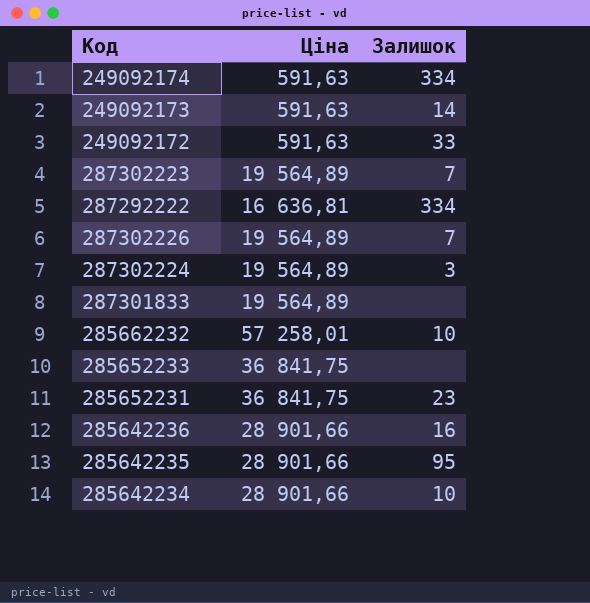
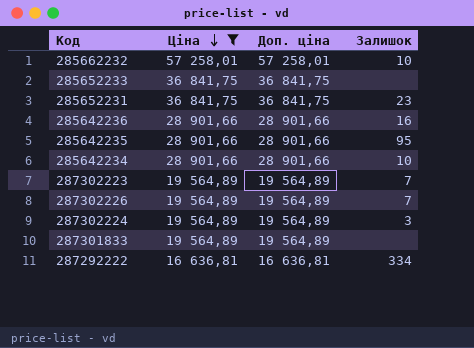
filter: none -> Ціна != 591,63
row order: none -> Ціна descending
column Доп. ціна | position: none -> 3

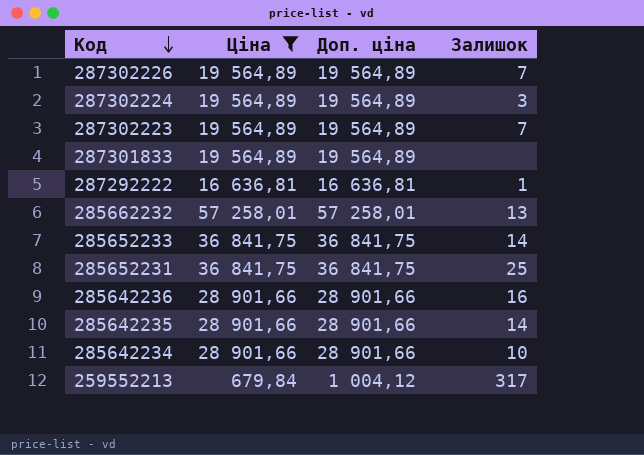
row order: Ціна descending -> Код descending
287292222 | Залишок: 334 -> 1
285662232 | Залишок: 10 -> 13
285652233 | Залишок: none -> 14
285652231 | Залишок: 23 -> 25
285642235 | Залишок: 95 -> 14
row 259552213: none -> 679,84 | 1 004,12 | 317

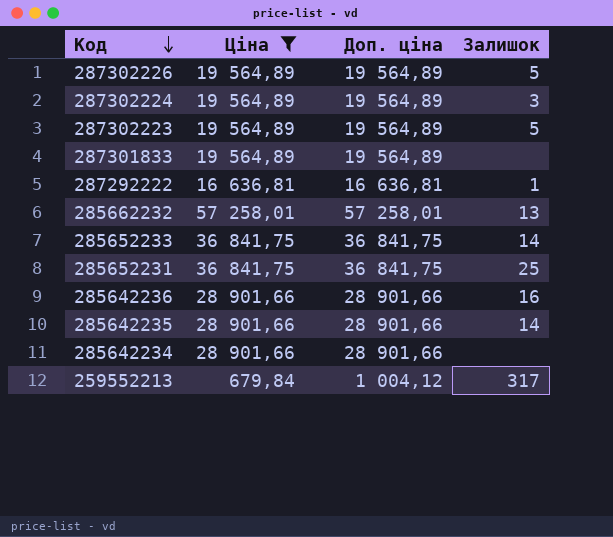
287302226 | Залишок: 7 -> 5
287302223 | Залишок: 7 -> 5
285642234 | Залишок: 10 -> none

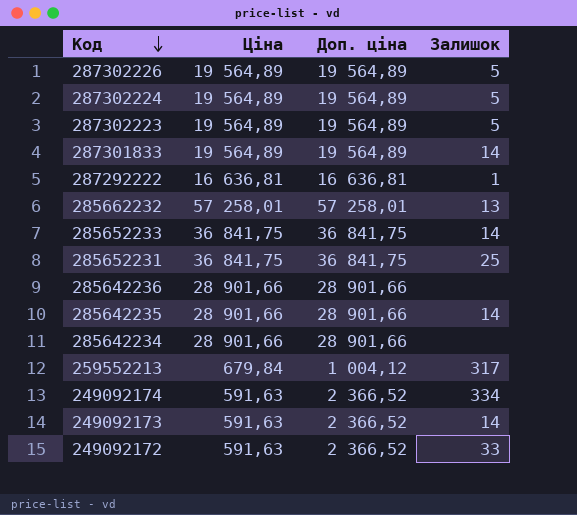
filter: Ціна != 591,63 -> none
287302224 | Залишок: 3 -> 5
287301833 | Залишок: none -> 14
285642236 | Залишок: 16 -> none

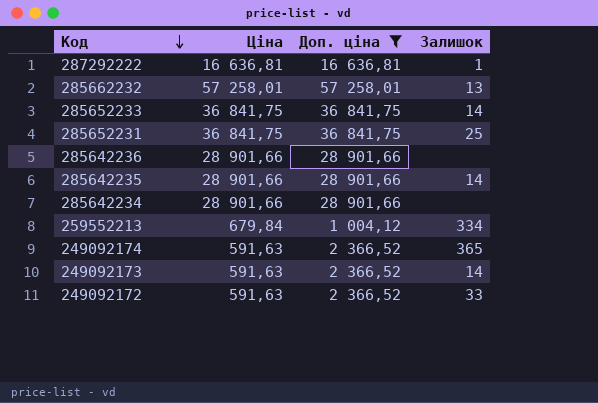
filter: none -> Доп. ціна != 19 564,89
259552213 | Залишок: 317 -> 334
249092174 | Залишок: 334 -> 365

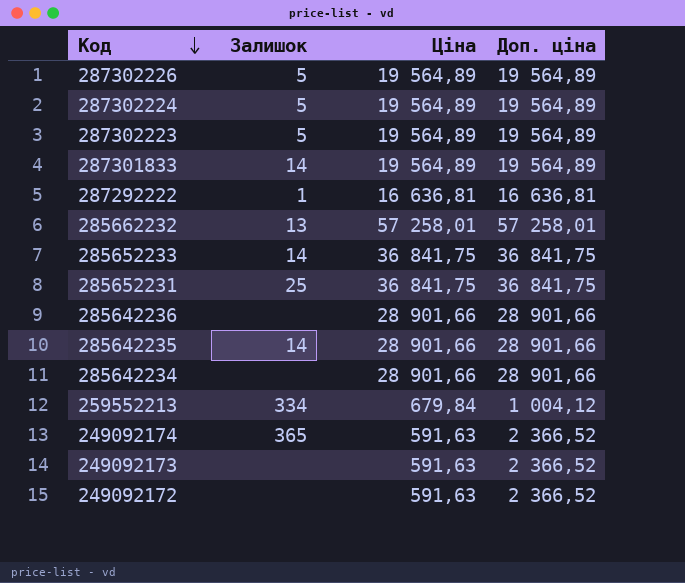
filter: Доп. ціна != 19 564,89 -> none
column Залишок | position: 4 -> 2
249092173 | Залишок: 14 -> none
249092172 | Залишок: 33 -> none

